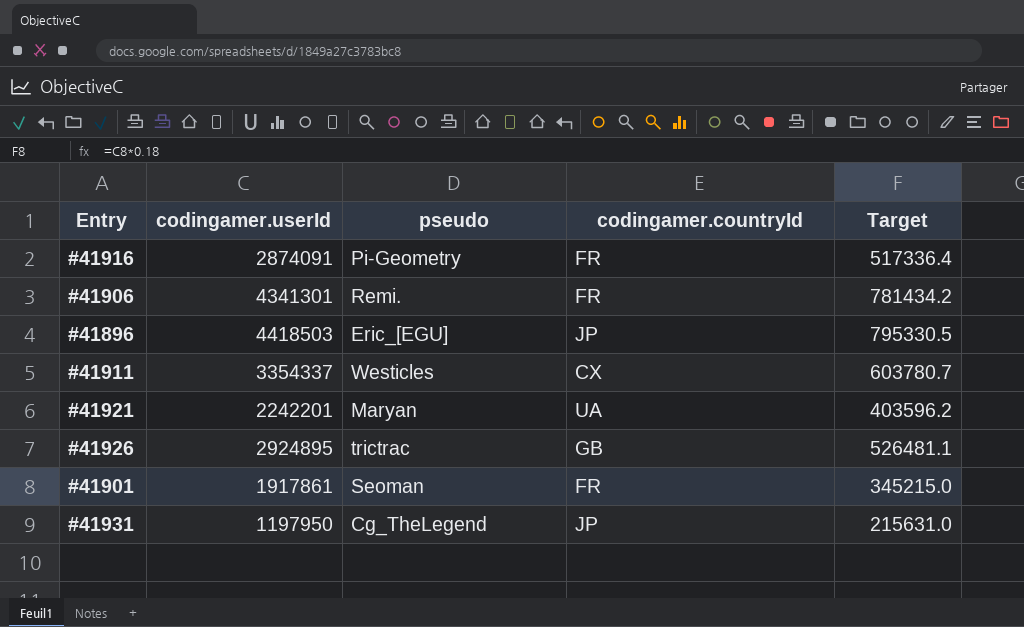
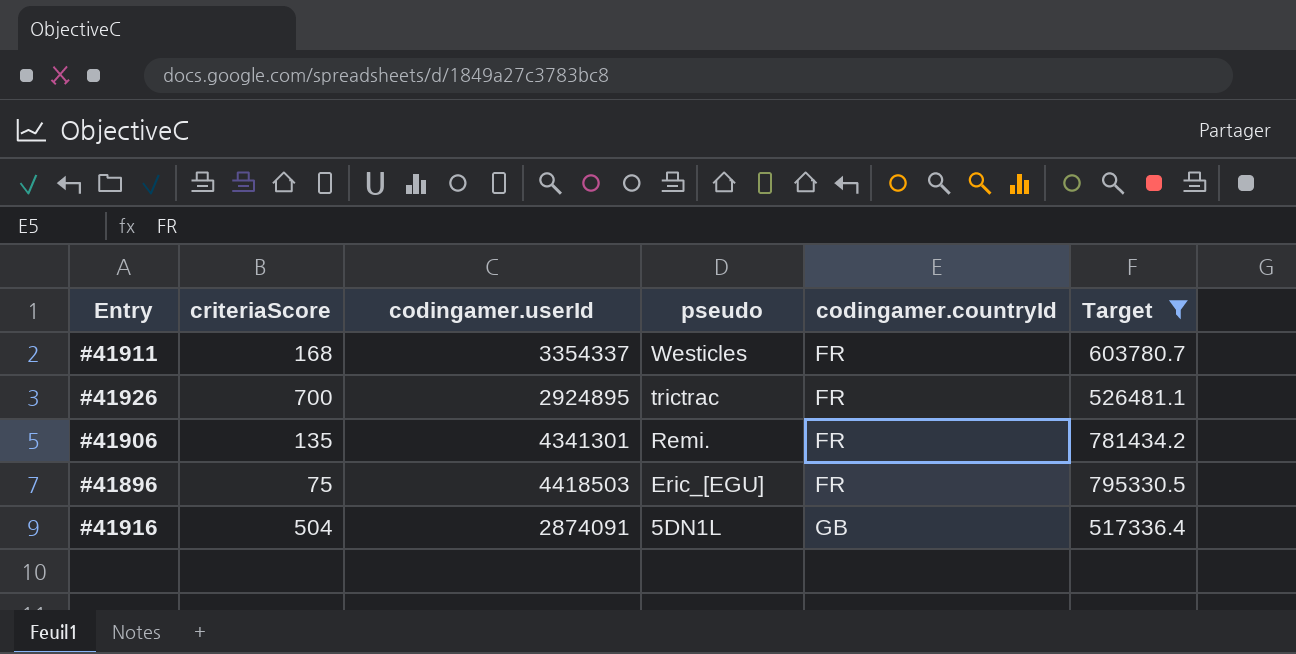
filter: none -> Target >= 517336.4
row order: none -> pseudo descending
column criteriaScore | position: none -> 2
#41911 | codingamer.countryId: CX -> FR
#41926 | codingamer.countryId: GB -> FR
#41896 | codingamer.countryId: JP -> FR
#41916 | pseudo: Pi-Geometry -> 5DN1L
#41916 | codingamer.countryId: FR -> GB

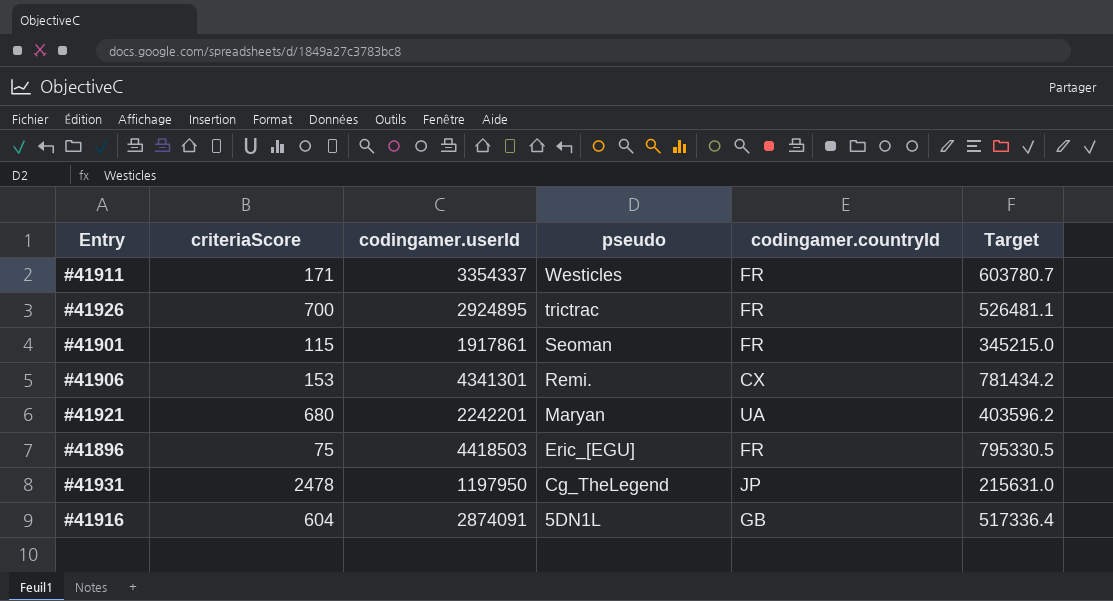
filter: Target >= 517336.4 -> none
#41911 | criteriaScore: 168 -> 171
#41906 | criteriaScore: 135 -> 153
#41906 | codingamer.countryId: FR -> CX
#41916 | criteriaScore: 504 -> 604

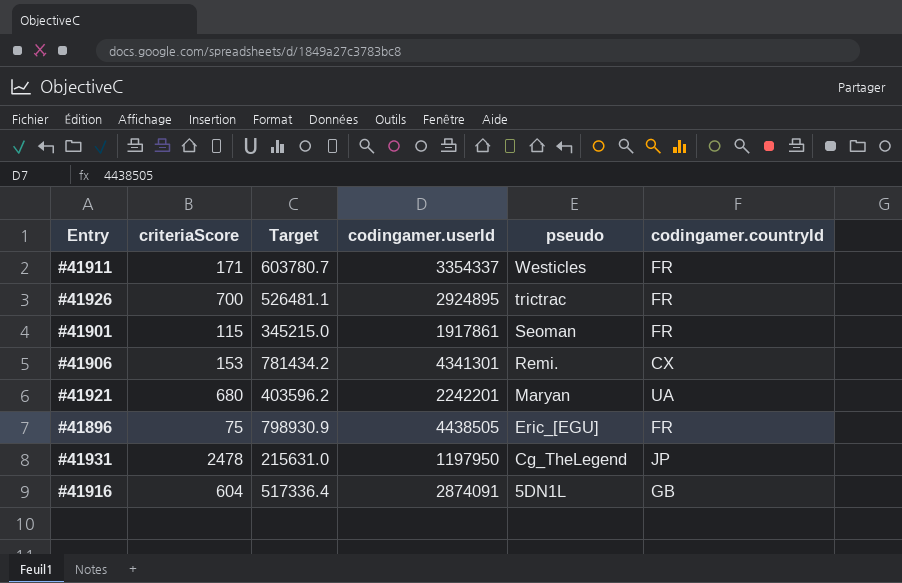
column Target | position: 6 -> 3
#41896 | Target: 795330.5 -> 798930.9
#41896 | codingamer.userId: 4418503 -> 4438505

